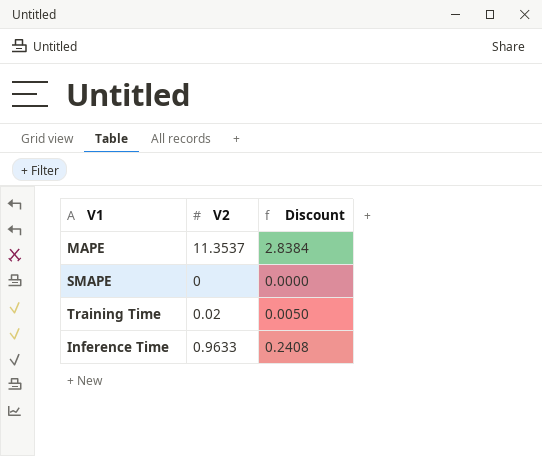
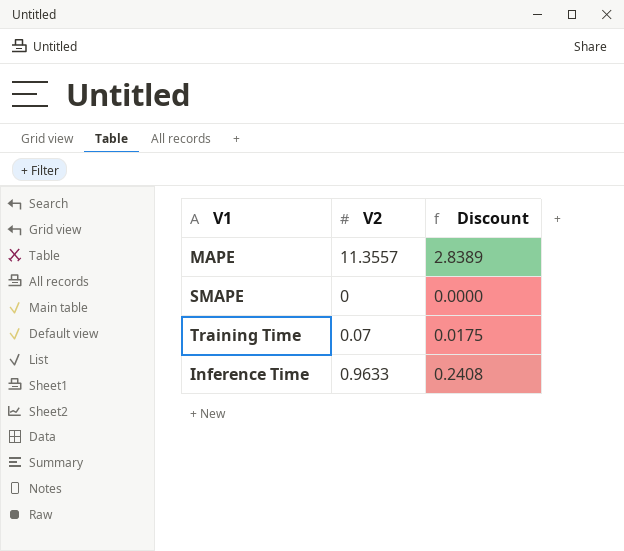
MAPE | V2: 11.3537 -> 11.3557
MAPE | Discount: 2.8384 -> 2.8389
Training Time | V2: 0.02 -> 0.07
Training Time | Discount: 0.0050 -> 0.0175

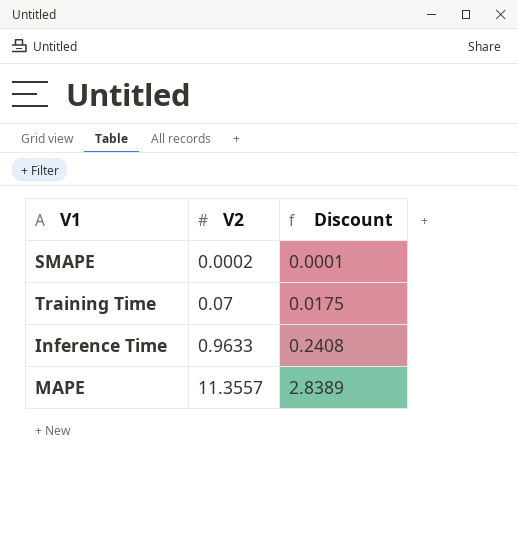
row order: none -> V2 ascending
SMAPE | V2: 0 -> 0.0002
SMAPE | Discount: 0.0000 -> 0.0001

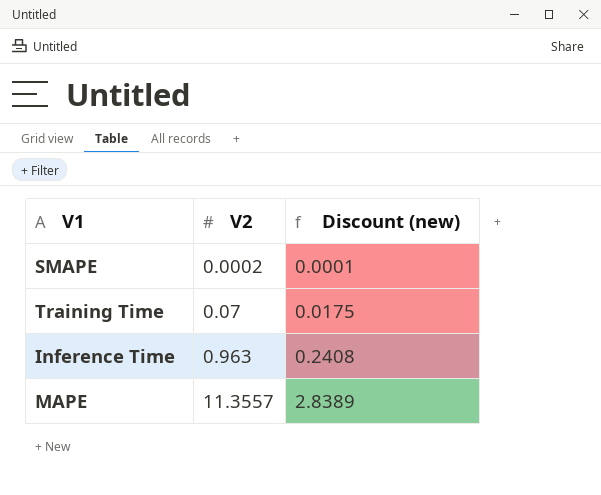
column name: Discount -> Discount (new)
Inference Time | V2: 0.9633 -> 0.963

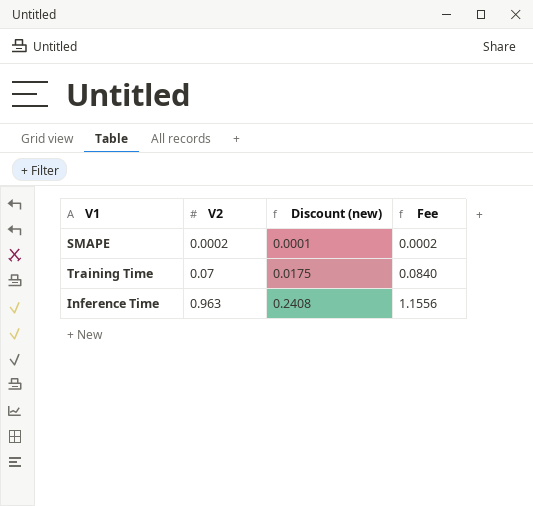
column Fee | formula: none -> [V2] * 1.2
row MAPE: 11.3557 | 2.8389 -> none

